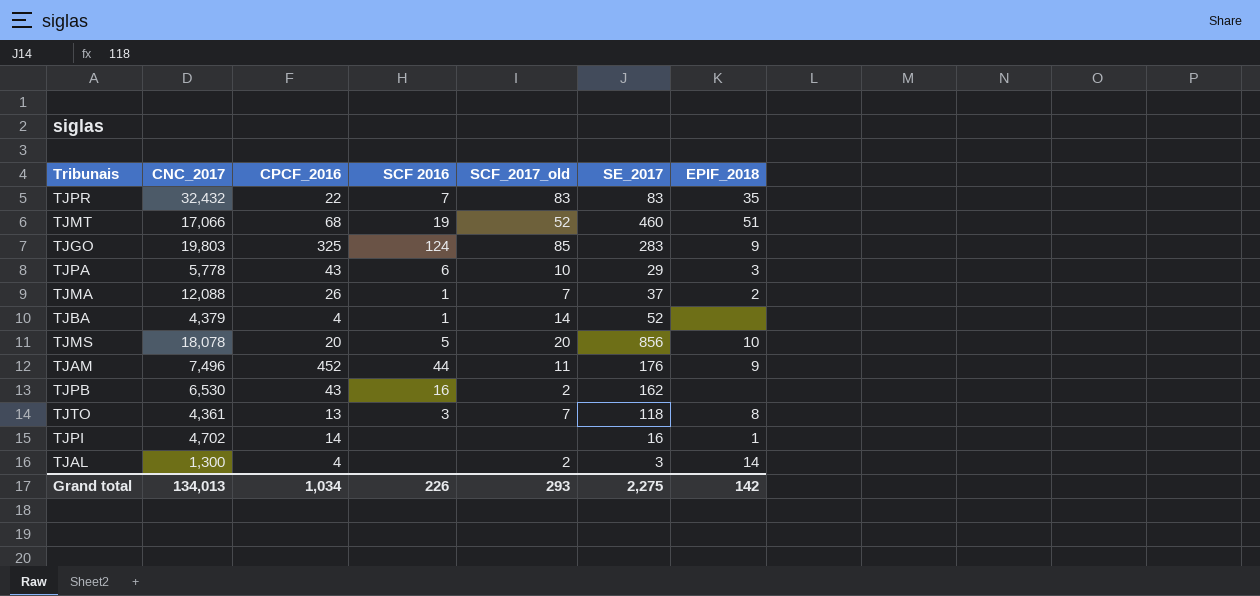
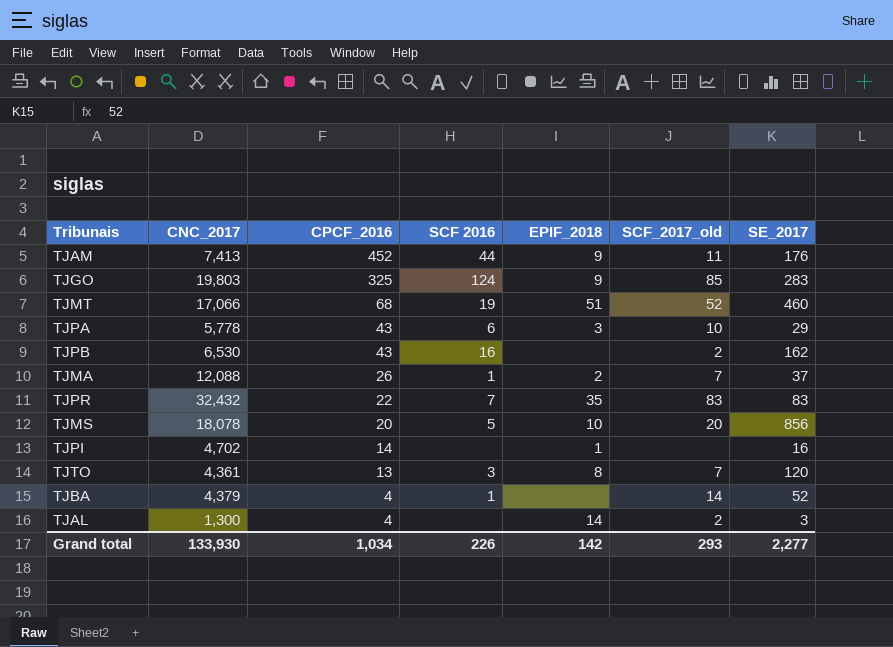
row order: none -> CPCF_2016 descending
column EPIF_2018 | position: 7 -> 5
TJAM | CNC_2017: 7,496 -> 7,413
TJTO | SE_2017: 118 -> 120
Grand total | CNC_2017: 134,013 -> 133,930
Grand total | SE_2017: 2,275 -> 2,277

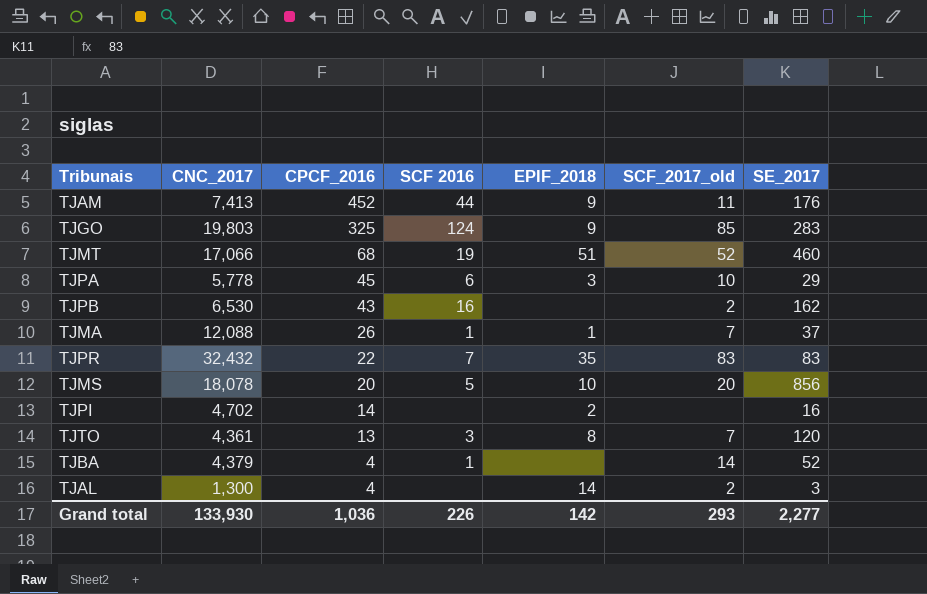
TJPA | CPCF_2016: 43 -> 45
TJMA | EPIF_2018: 2 -> 1
TJPI | EPIF_2018: 1 -> 2
Grand total | CPCF_2016: 1,034 -> 1,036

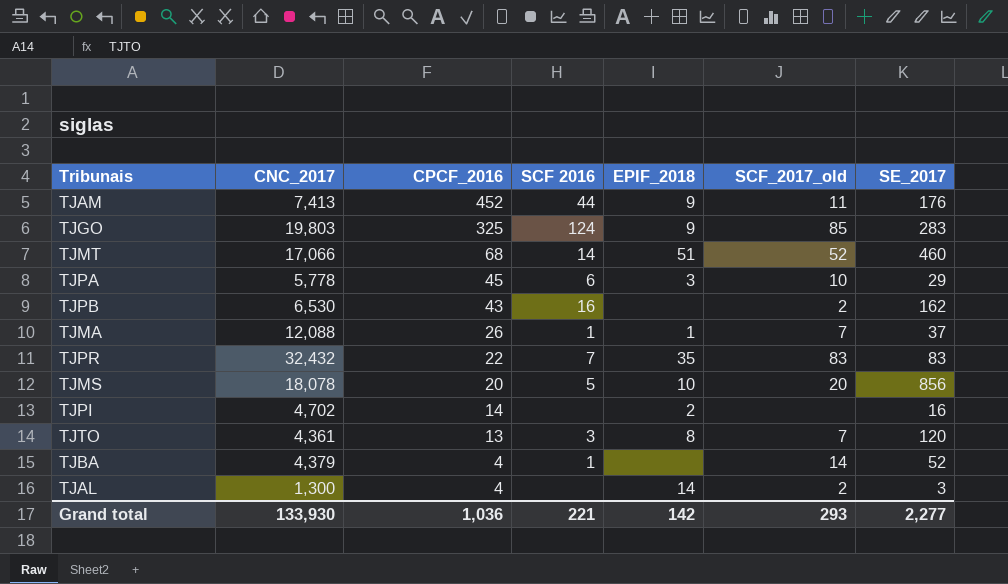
TJMT | SCF 2016: 19 -> 14
Grand total | SCF 2016: 226 -> 221

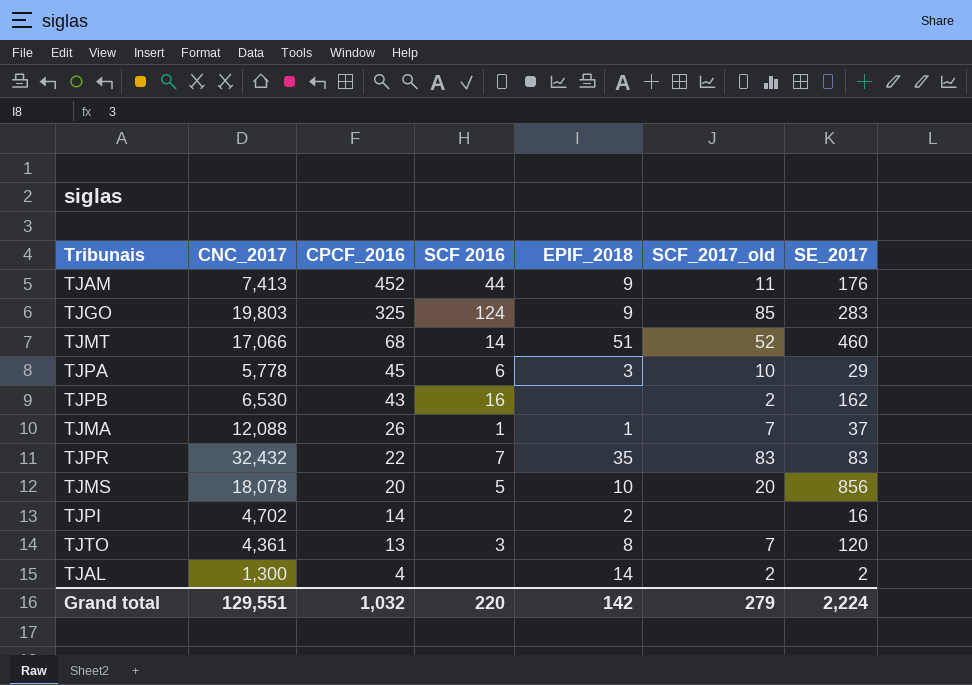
row TJBA: 4,379 | 4 | 1 | none | 14 | 52 -> none
TJAL | SE_2017: 3 -> 2
Grand total | CNC_2017: 133,930 -> 129,551
Grand total | CPCF_2016: 1,036 -> 1,032
Grand total | SCF 2016: 221 -> 220
Grand total | SCF_2017_old: 293 -> 279
Grand total | SE_2017: 2,277 -> 2,224

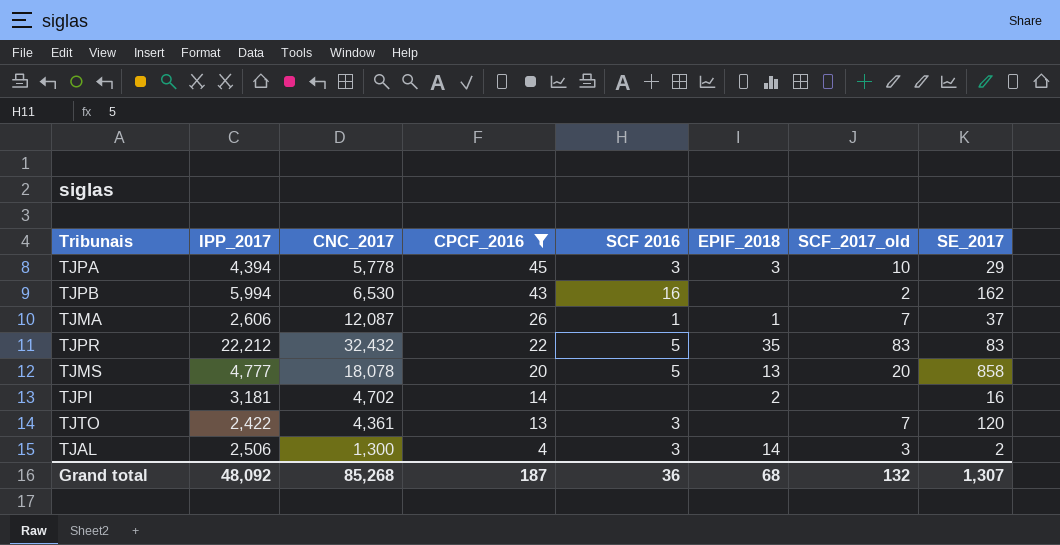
filter: none -> CPCF_2016 <= 45
column IPP_2017 | position: none -> 2
TJPA | SCF 2016: 6 -> 3
TJMA | CNC_2017: 12,088 -> 12,087
TJPR | SCF 2016: 7 -> 5
TJMS | EPIF_2018: 10 -> 13
TJMS | SE_2017: 856 -> 858
TJTO | EPIF_2018: 8 -> none
TJAL | SCF 2016: none -> 3
TJAL | SCF_2017_old: 2 -> 3
Grand total | CNC_2017: 129,551 -> 85,268
Grand total | CPCF_2016: 1,032 -> 187
Grand total | SCF 2016: 220 -> 36
Grand total | EPIF_2018: 142 -> 68
Grand total | SCF_2017_old: 279 -> 132
Grand total | SE_2017: 2,224 -> 1,307

